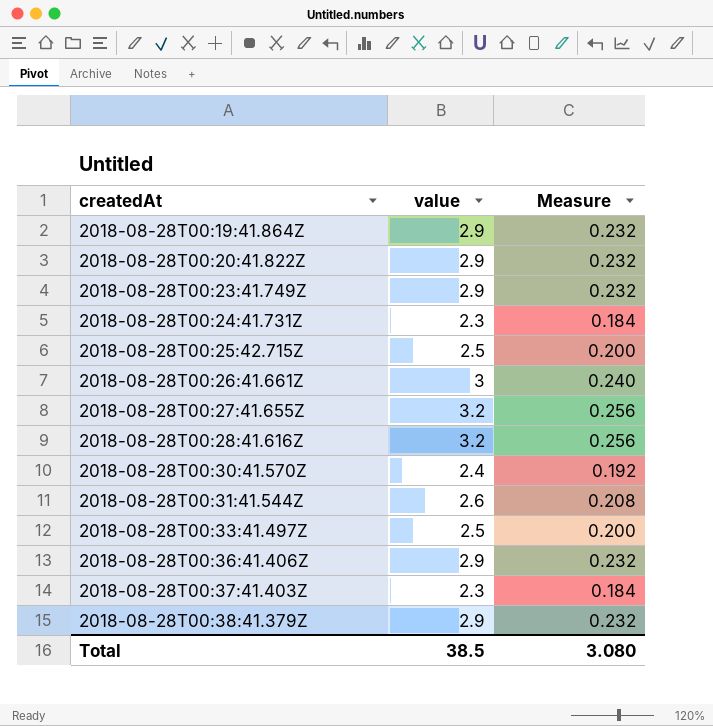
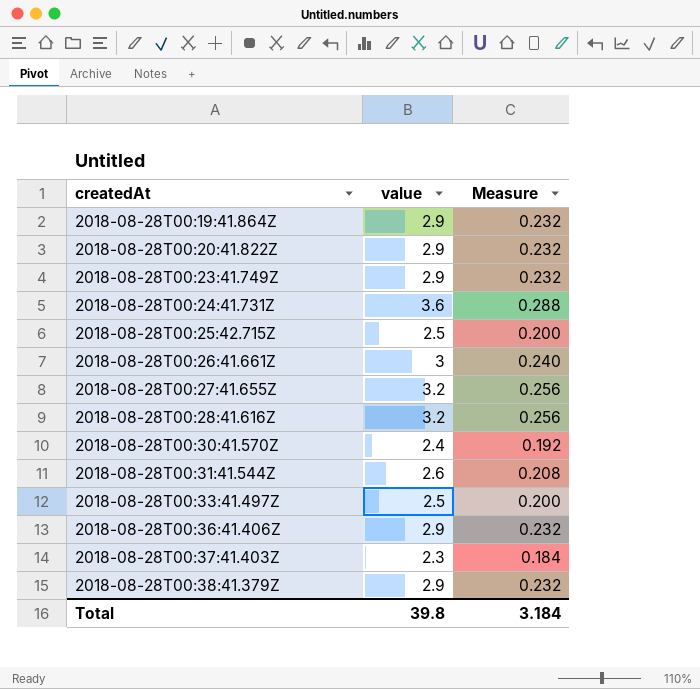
2018-08-28T00:24:41.731Z | value: 2.3 -> 3.6
2018-08-28T00:24:41.731Z | Measure: 0.184 -> 0.288
Total | value: 38.5 -> 39.8
Total | Measure: 3.080 -> 3.184

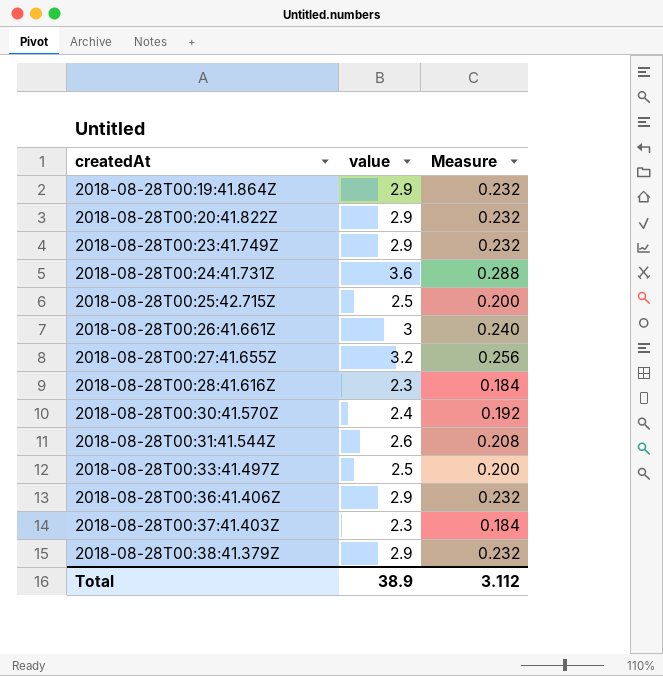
2018-08-28T00:28:41.616Z | value: 3.2 -> 2.3
2018-08-28T00:28:41.616Z | Measure: 0.256 -> 0.184
Total | value: 39.8 -> 38.9
Total | Measure: 3.184 -> 3.112

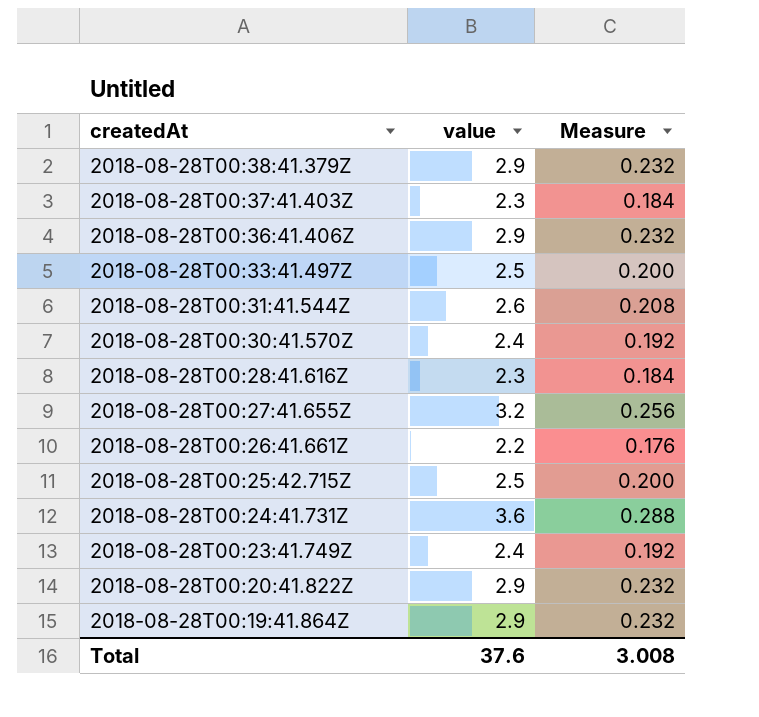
row order: createdAt ascending -> createdAt descending
2018-08-28T00:26:41.661Z | value: 3 -> 2.2
2018-08-28T00:26:41.661Z | Measure: 0.240 -> 0.176
2018-08-28T00:23:41.749Z | value: 2.9 -> 2.4
2018-08-28T00:23:41.749Z | Measure: 0.232 -> 0.192
Total | value: 38.9 -> 37.6
Total | Measure: 3.112 -> 3.008

